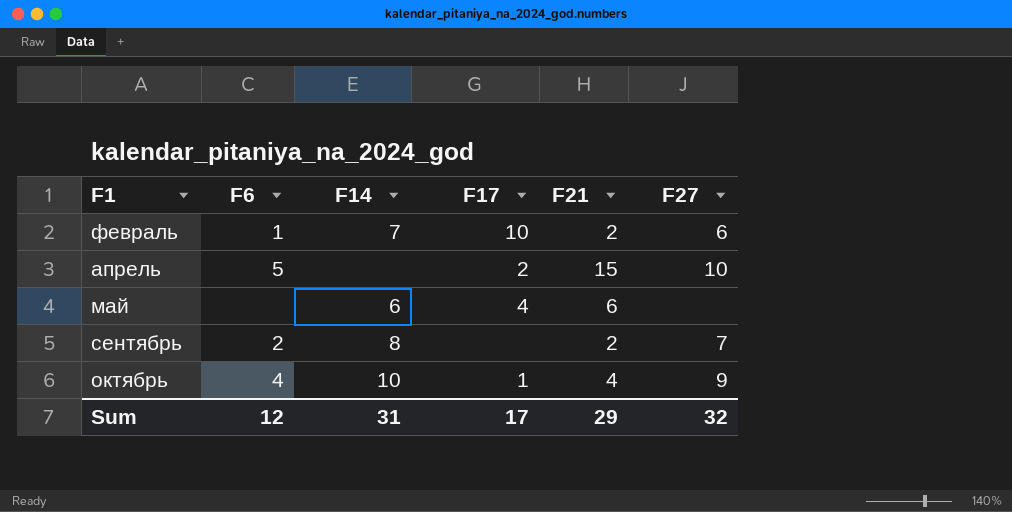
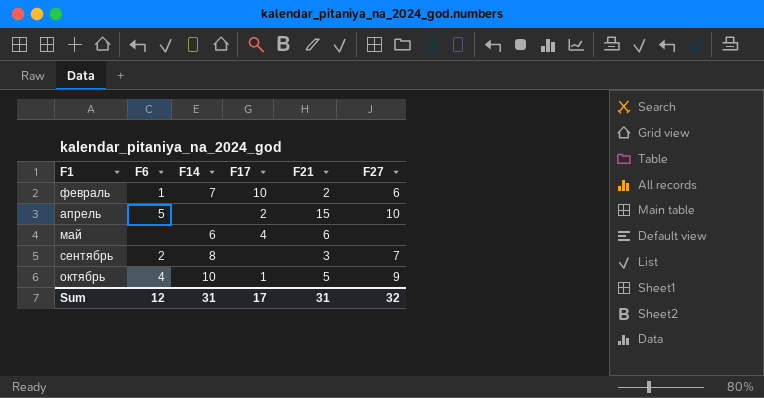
сентябрь | F21: 2 -> 3
октябрь | F21: 4 -> 5
Sum | F21: 29 -> 31

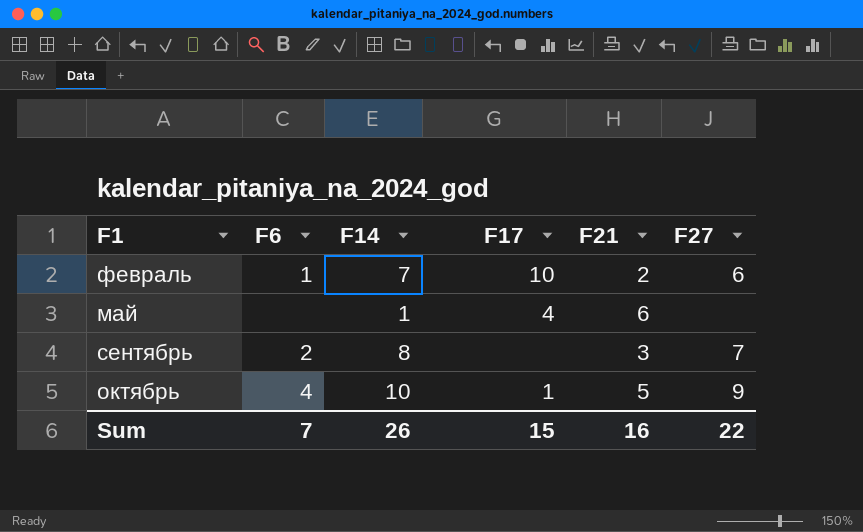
row апрель: 5 | none | 2 | 15 | 10 -> none
май | F14: 6 -> 1
Sum | F6: 12 -> 7
Sum | F14: 31 -> 26
Sum | F17: 17 -> 15
Sum | F21: 31 -> 16
Sum | F27: 32 -> 22

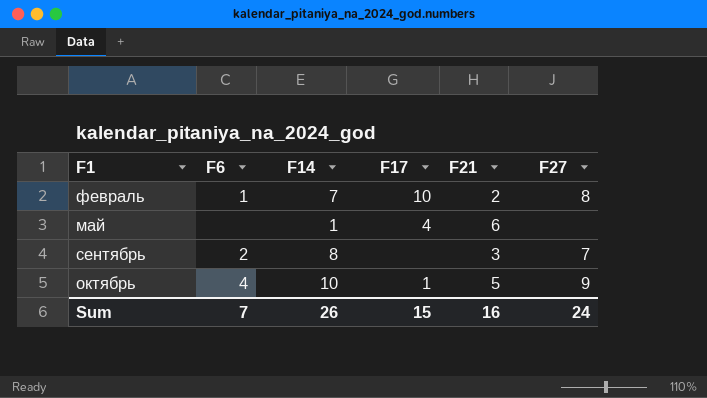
февраль | F27: 6 -> 8
Sum | F27: 22 -> 24

